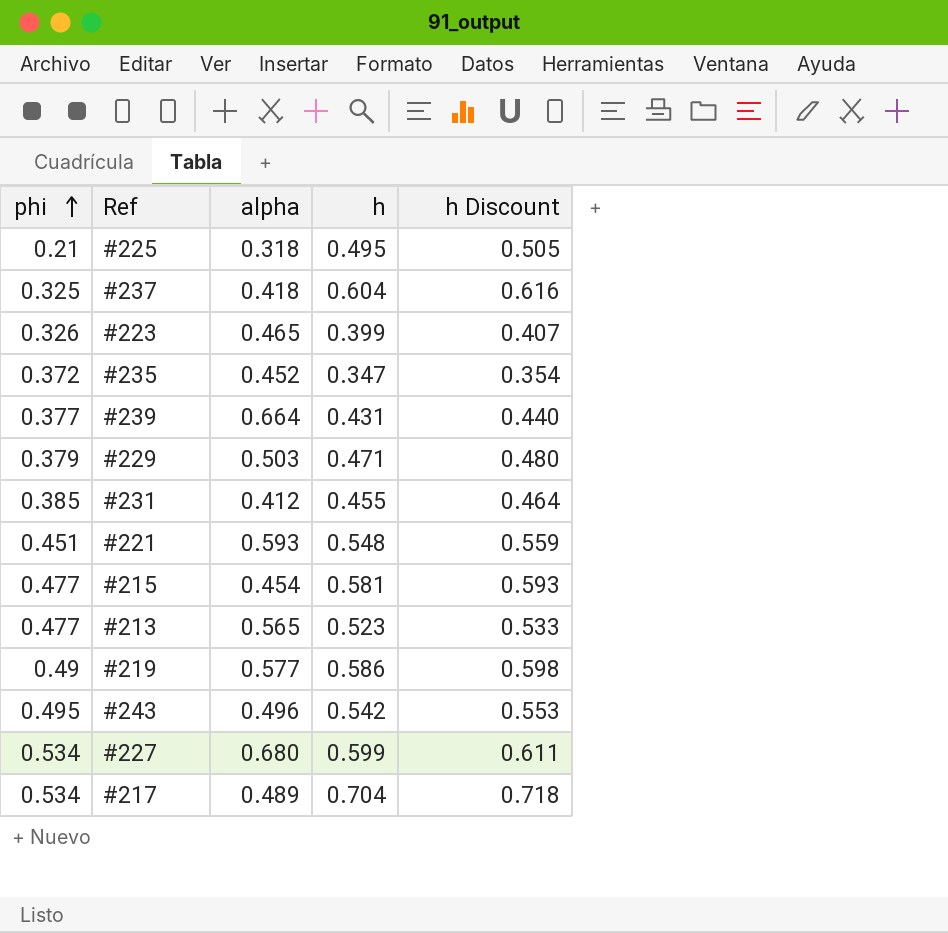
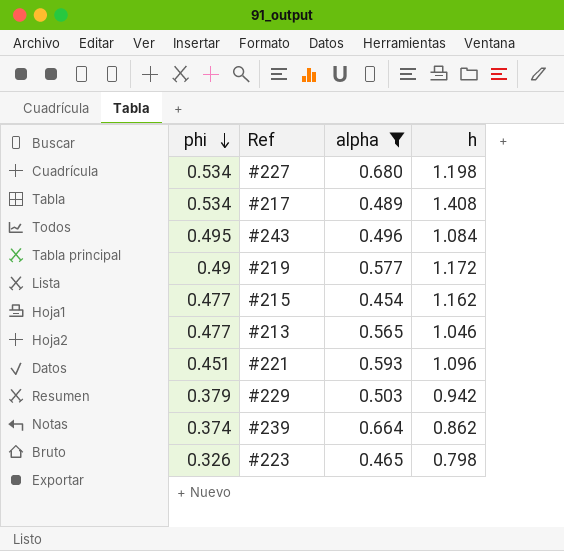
filter: none -> alpha >= 0.454
row order: phi ascending -> phi descending
column h Discount | formula: [h] * 1.02 -> none
#227 | h: 0.599 -> 1.198
#217 | h: 0.704 -> 1.408
#243 | h: 0.542 -> 1.084
#219 | h: 0.586 -> 1.172
#215 | h: 0.581 -> 1.162
#213 | h: 0.523 -> 1.046
#221 | h: 0.548 -> 1.096
#229 | h: 0.471 -> 0.942
#239 | phi: 0.377 -> 0.374
#239 | h: 0.431 -> 0.862
#223 | h: 0.399 -> 0.798

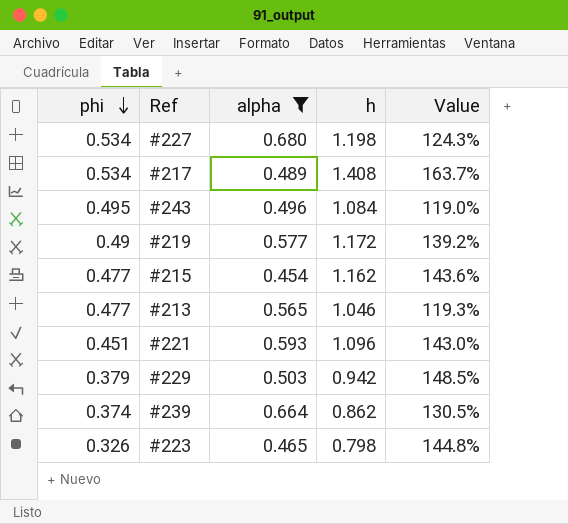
column Value | formula: none -> ([h] - [phi]) / [phi]

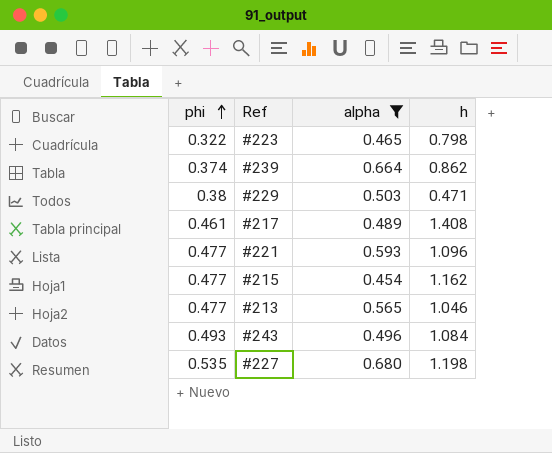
row order: phi descending -> phi ascending
column Value | formula: ([h] - [phi]) / [phi] -> none
row #219: 0.49 | 0.577 | 1.172 | 139.2% -> none
#223 | phi: 0.326 -> 0.322
#229 | phi: 0.379 -> 0.38
#229 | h: 0.942 -> 0.471
#217 | phi: 0.534 -> 0.461
#221 | phi: 0.451 -> 0.477
#243 | phi: 0.495 -> 0.493
#227 | phi: 0.534 -> 0.535

